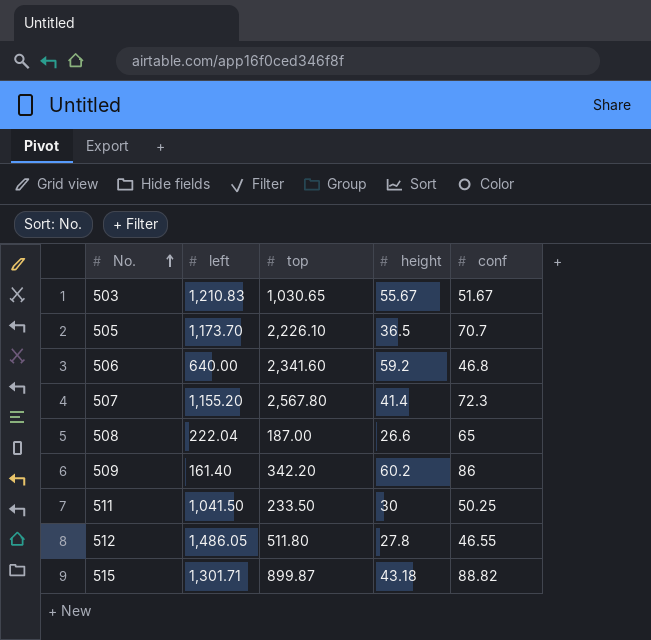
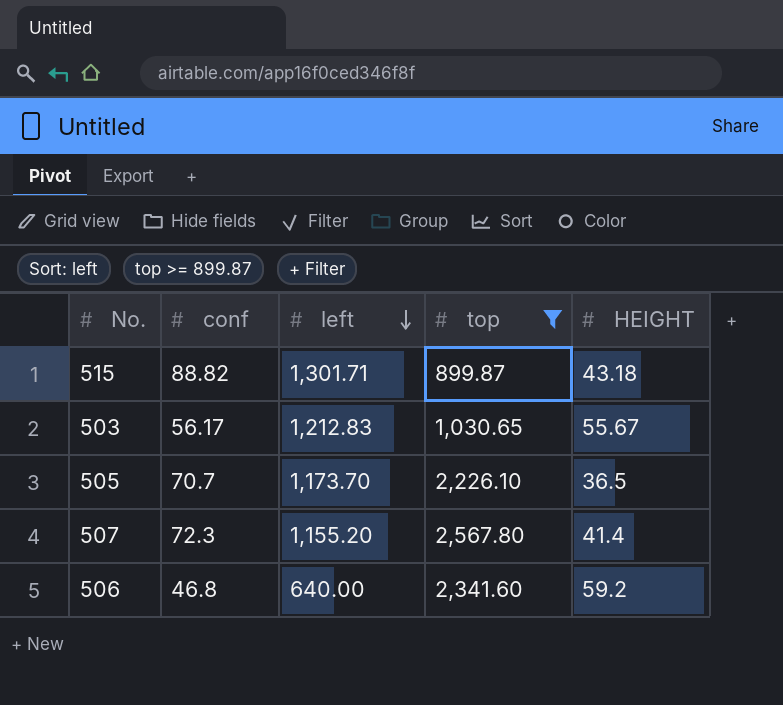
filter: none -> top >= 899.87
row order: No. ascending -> left descending
column conf | position: 5 -> 2
column name: height -> HEIGHT
503 | conf: 51.67 -> 56.17
503 | left: 1,210.83 -> 1,212.83

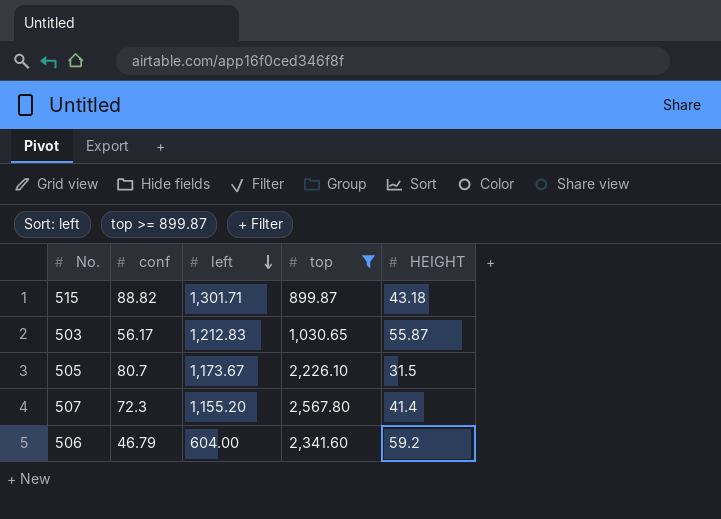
503 | HEIGHT: 55.67 -> 55.87
505 | conf: 70.7 -> 80.7
505 | left: 1,173.70 -> 1,173.67
505 | HEIGHT: 36.5 -> 31.5
506 | conf: 46.8 -> 46.79
506 | left: 640.00 -> 604.00

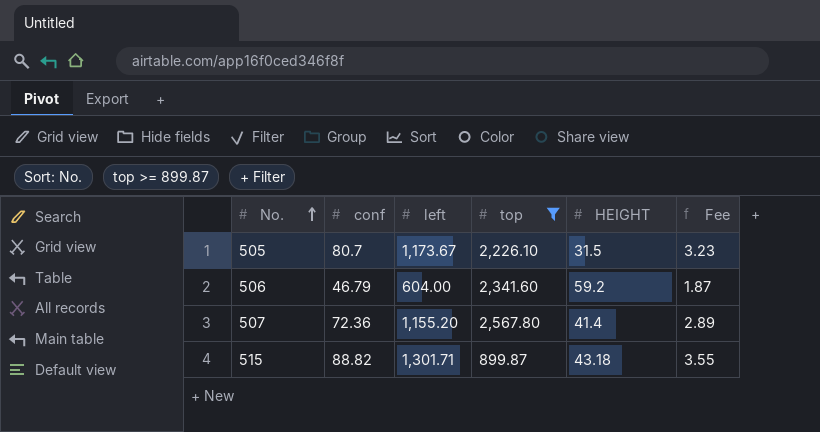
row order: left descending -> No. ascending
column Fee | formula: none -> [conf] * 0.04
row 503: 56.17 | 1,212.83 | 1,030.65 | 55.87 -> none
507 | conf: 72.3 -> 72.36

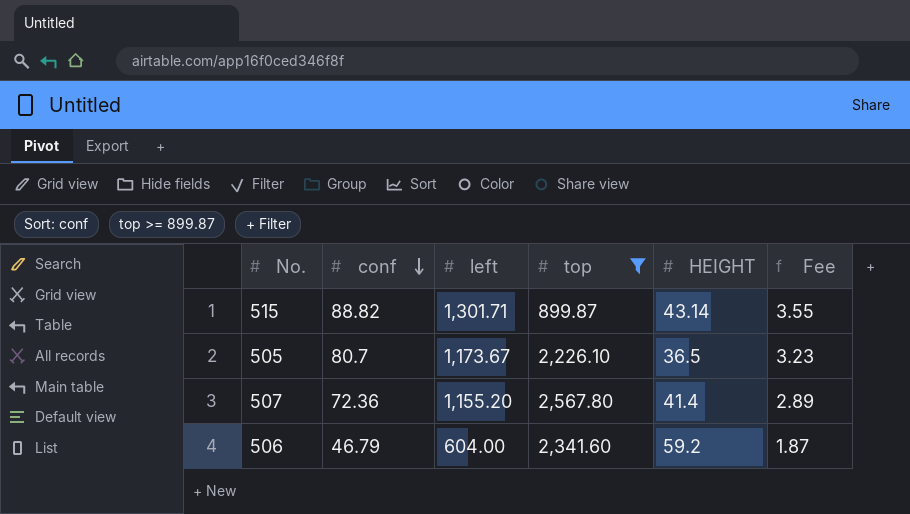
row order: No. ascending -> conf descending
515 | HEIGHT: 43.18 -> 43.14
505 | HEIGHT: 31.5 -> 36.5

